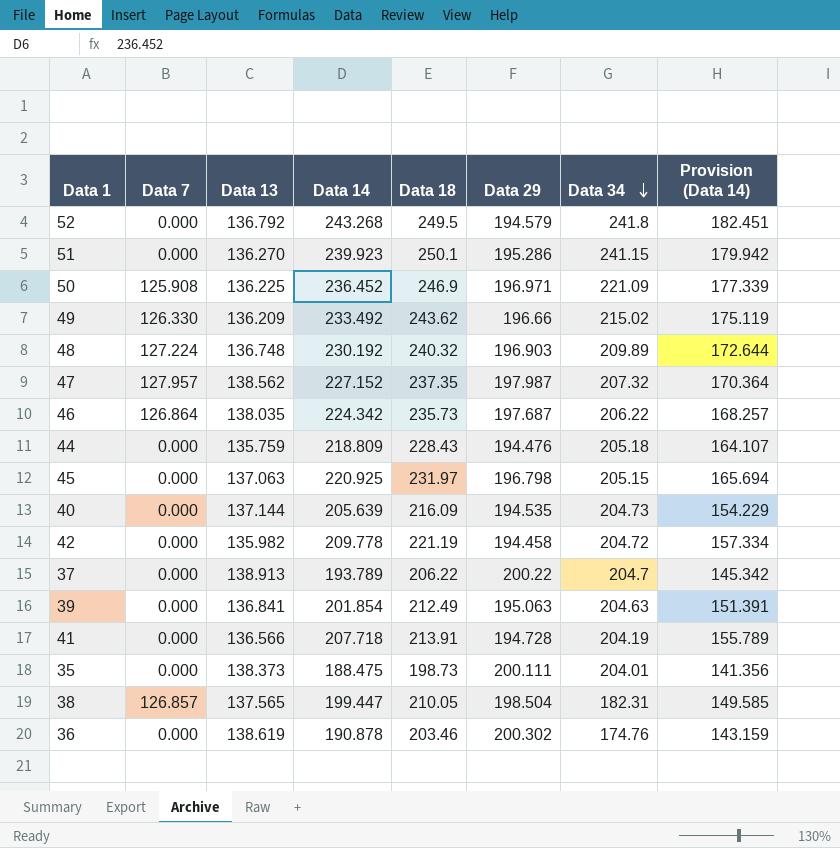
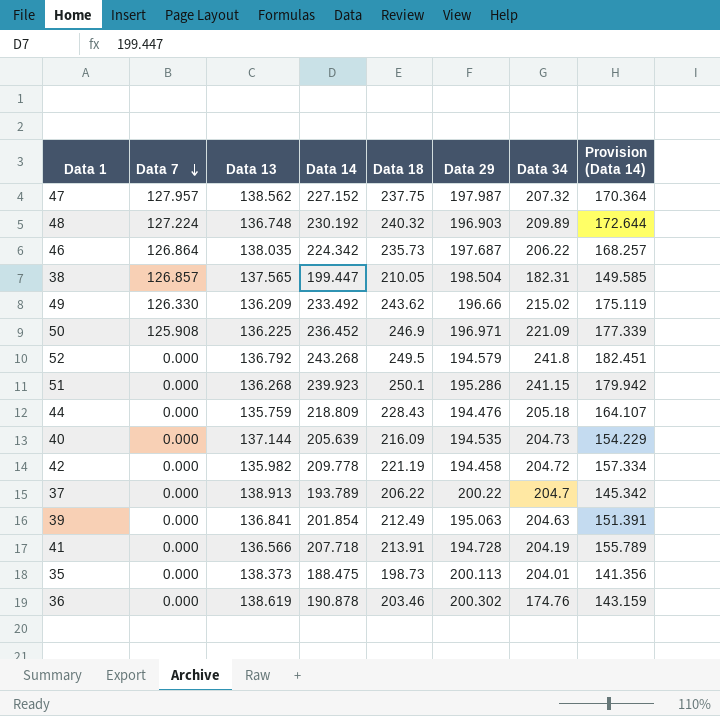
row order: Data 34 descending -> Data 7 descending
row 45: 0.000 | 137.063 | 220.925 | 231.97 | 196.798 | 205.15 | 165.694 -> none
47 | Data 18: 237.35 -> 237.75
51 | Data 13: 136.270 -> 136.268
35 | Data 29: 200.111 -> 200.113

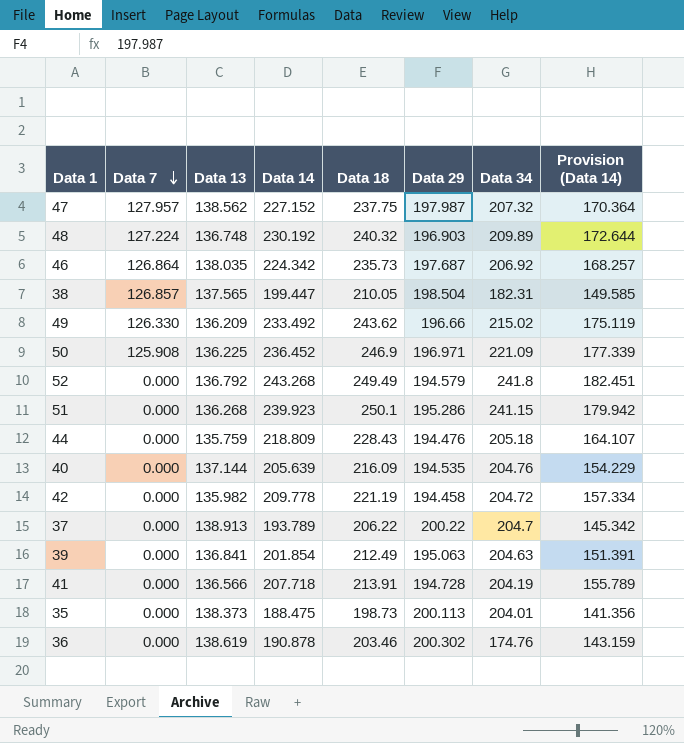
46 | Data 34: 206.22 -> 206.92
52 | Data 18: 249.5 -> 249.49
40 | Data 34: 204.73 -> 204.76

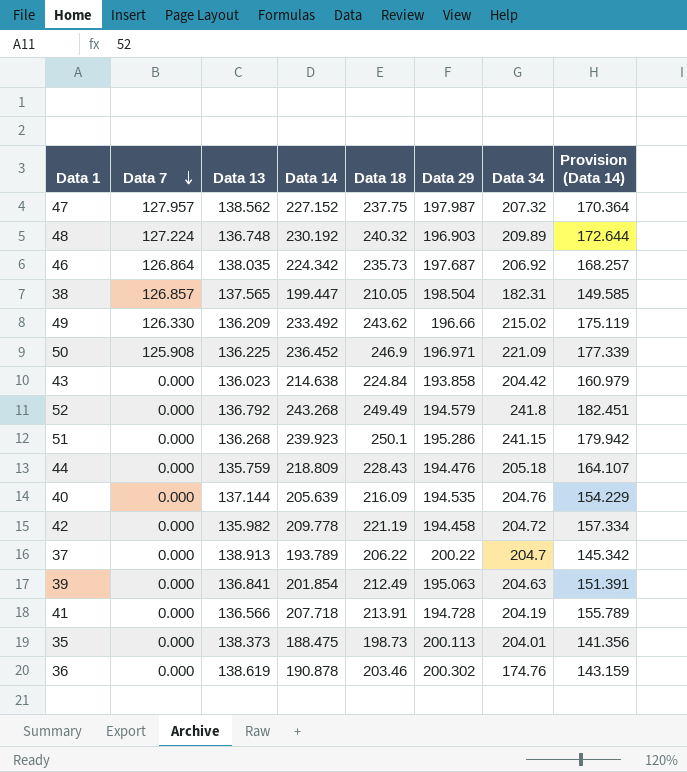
row 43: none -> 0.000 | 136.023 | 214.638 | 224.84 | 193.858 | 204.42 | 160.979

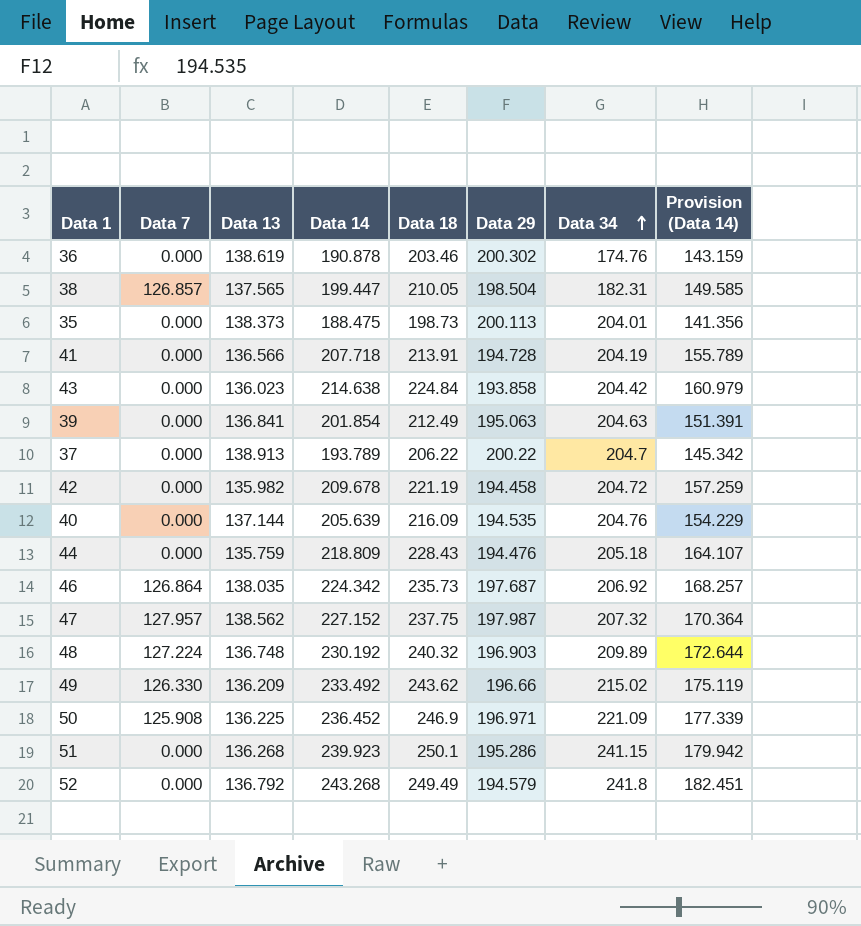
row order: Data 7 descending -> Data 34 ascending
42 | Data 14: 209.778 -> 209.678
42 | Provision (Data 14): 157.334 -> 157.259

